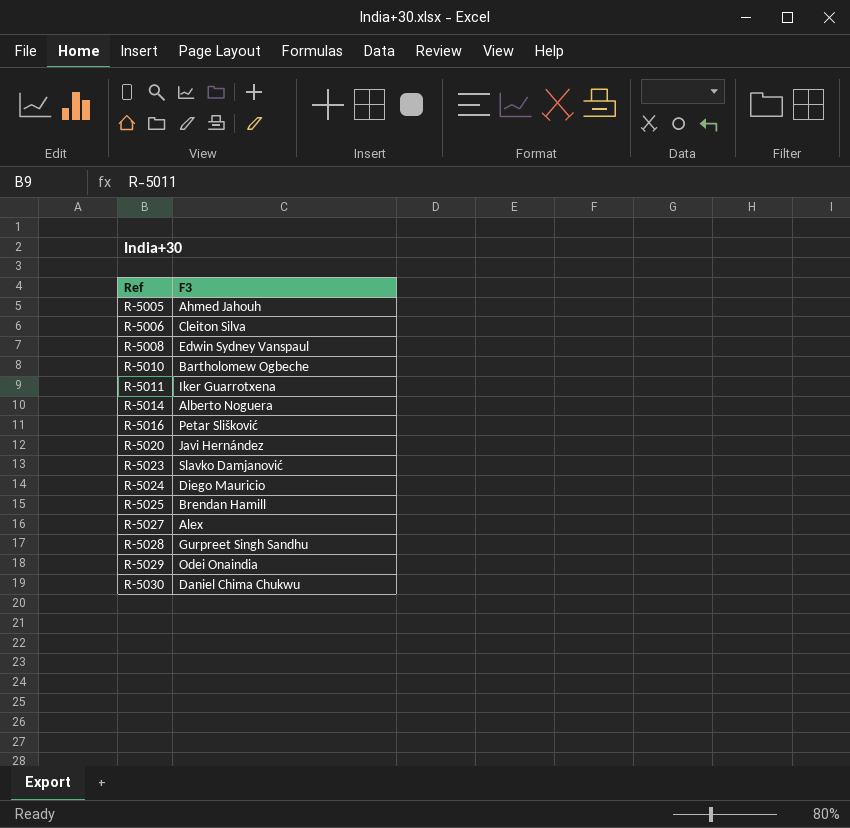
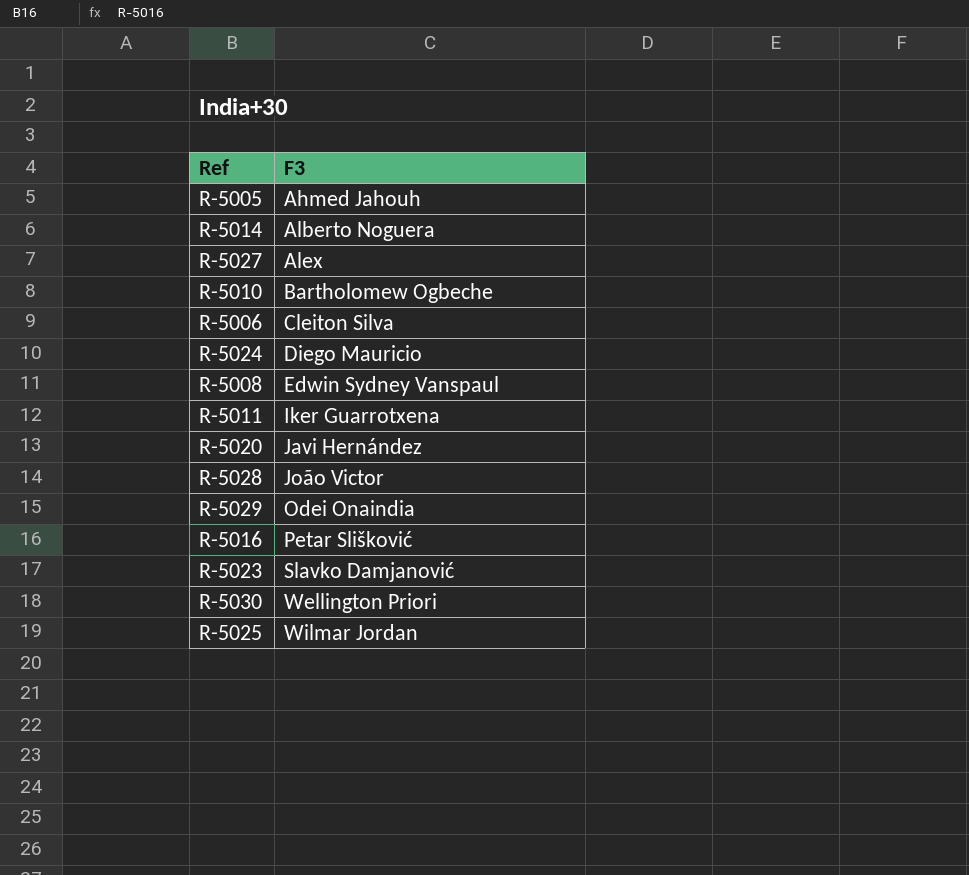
row order: Ref ascending -> F3 ascending
R-5028 | F3: Gurpreet Singh Sandhu -> João Victor
R-5030 | F3: Daniel Chima Chukwu -> Wellington Priori
R-5025 | F3: Brendan Hamill -> Wilmar Jordan

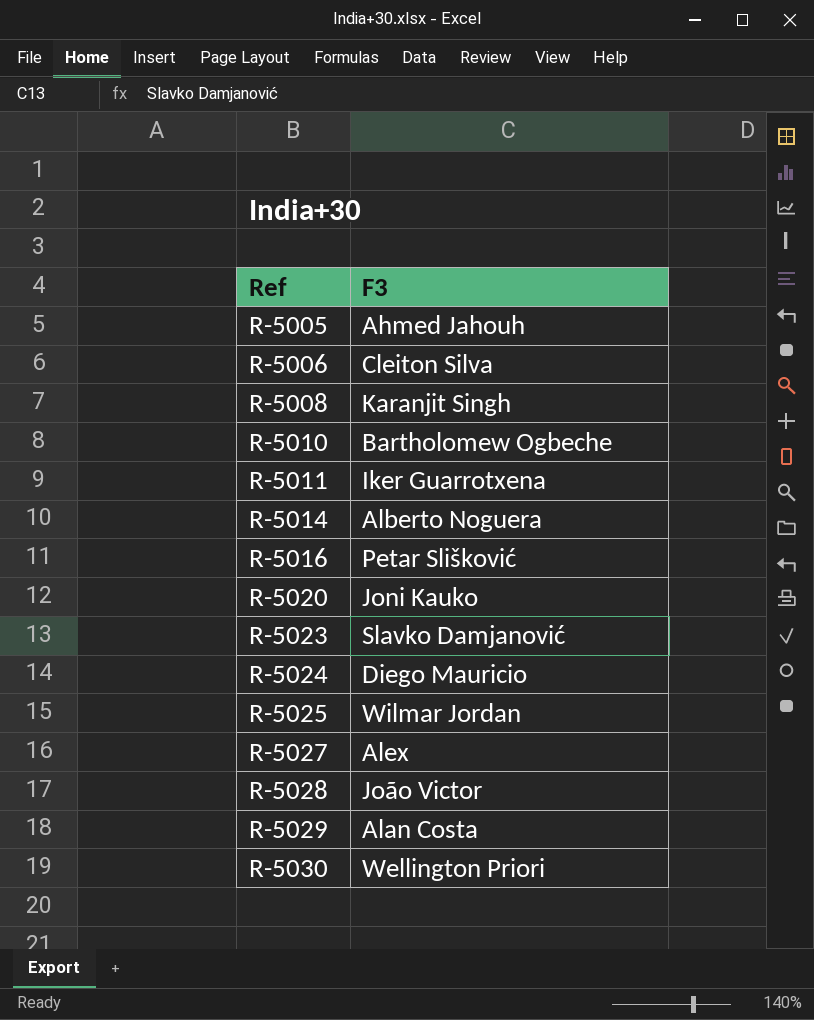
row order: F3 ascending -> Ref ascending
R-5008 | F3: Edwin Sydney Vanspaul -> Karanjit Singh
R-5020 | F3: Javi Hernández -> Joni Kauko
R-5029 | F3: Odei Onaindia -> Alan Costa

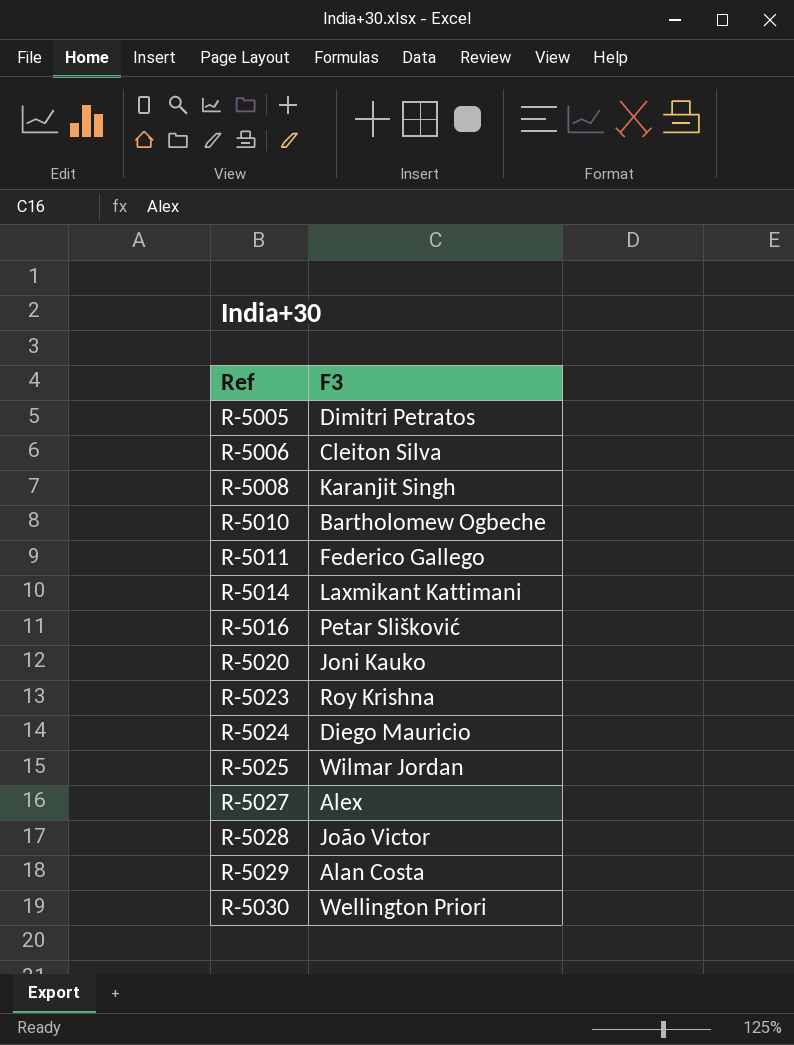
R-5005 | F3: Ahmed Jahouh -> Dimitri Petratos
R-5011 | F3: Iker Guarrotxena -> Federico Gallego
R-5014 | F3: Alberto Noguera -> Laxmikant Kattimani
R-5023 | F3: Slavko Damjanović -> Roy Krishna

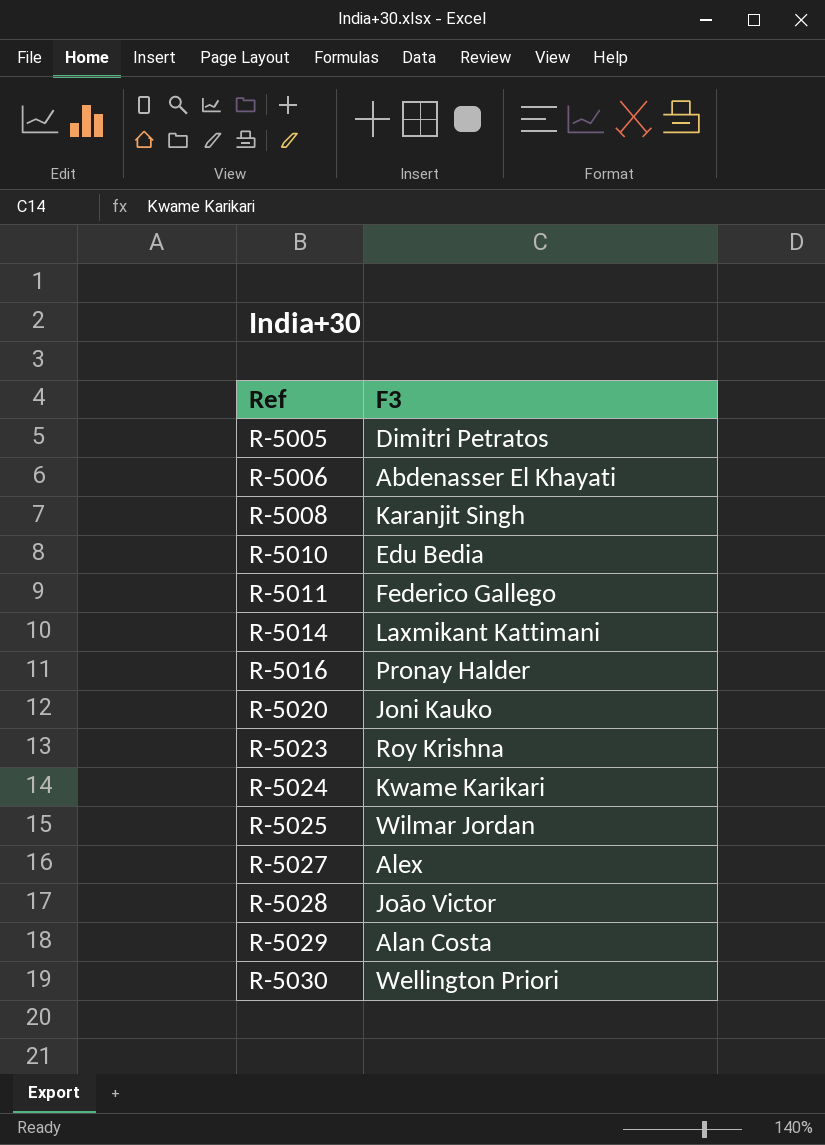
R-5006 | F3: Cleiton Silva -> Abdenasser El Khayati
R-5010 | F3: Bartholomew Ogbeche -> Edu Bedia
R-5016 | F3: Petar Slišković -> Pronay Halder
R-5024 | F3: Diego Mauricio -> Kwame Karikari

